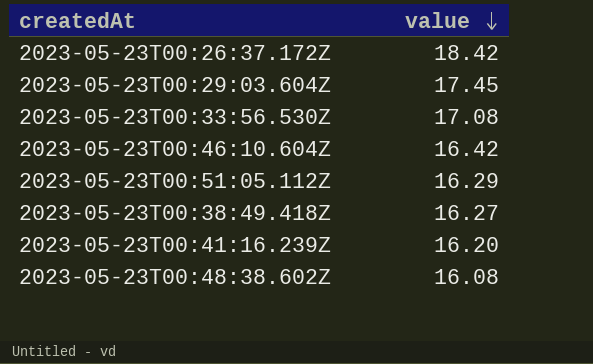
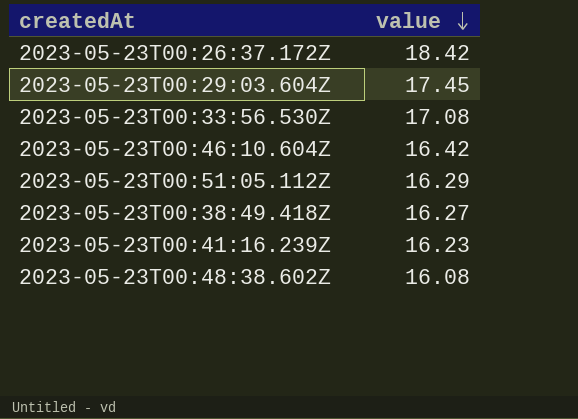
2023-05-23T00:41:16.239Z | value: 16.20 -> 16.23

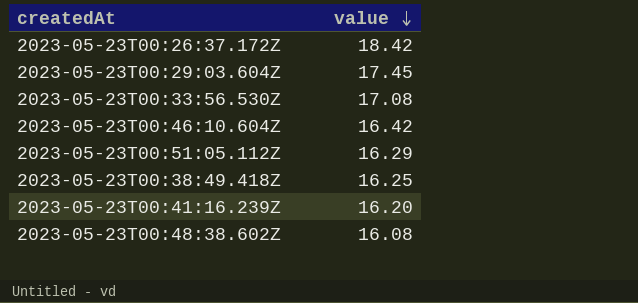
2023-05-23T00:38:49.418Z | value: 16.27 -> 16.25
2023-05-23T00:41:16.239Z | value: 16.23 -> 16.20

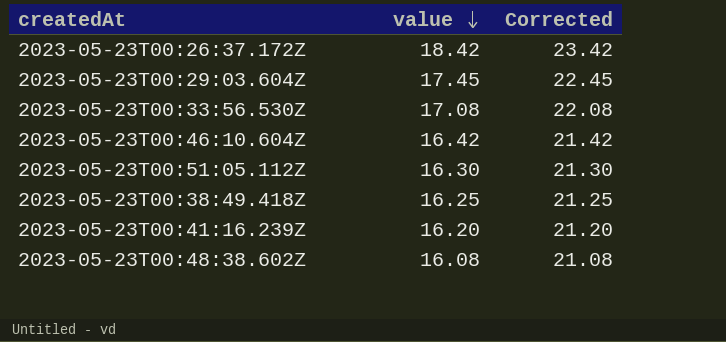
column Corrected | formula: none -> [value] + 5
2023-05-23T00:51:05.112Z | value: 16.29 -> 16.30

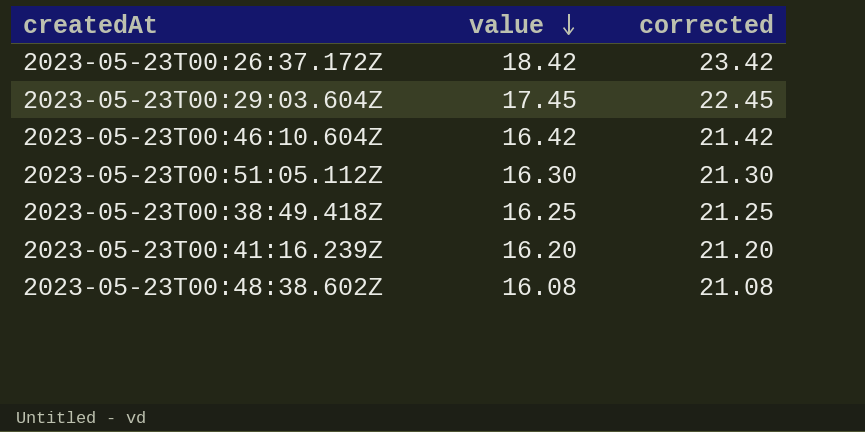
column name: Corrected -> corrected
row 2023-05-23T00:33:56.530Z: 17.08 | 22.08 -> none

